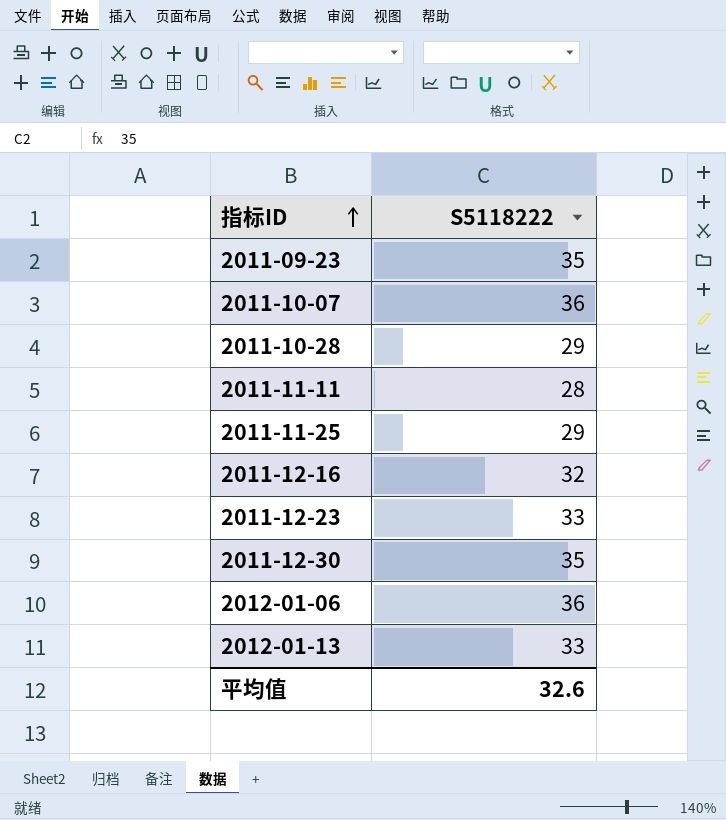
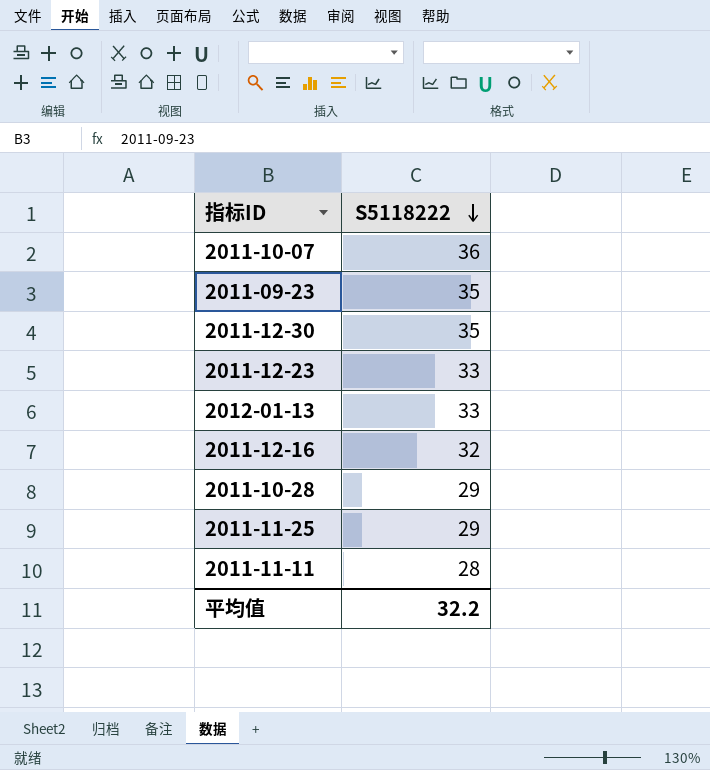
row order: 指标ID ascending -> S5118222 descending
row 2012-01-06: 36 -> none
平均值 | S5118222: 32.6 -> 32.2

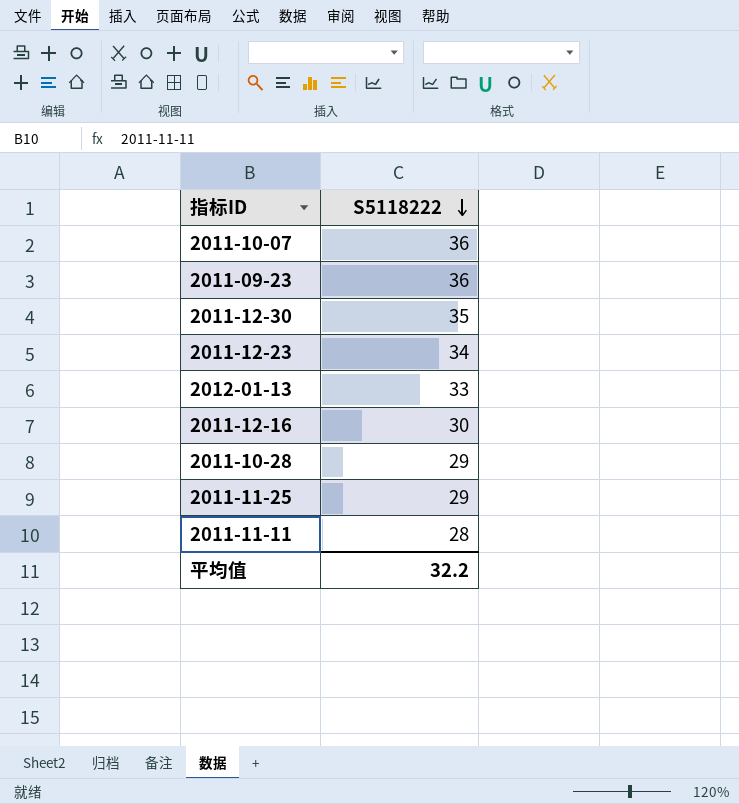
2011-09-23 | S5118222: 35 -> 36
2011-12-23 | S5118222: 33 -> 34
2011-12-16 | S5118222: 32 -> 30

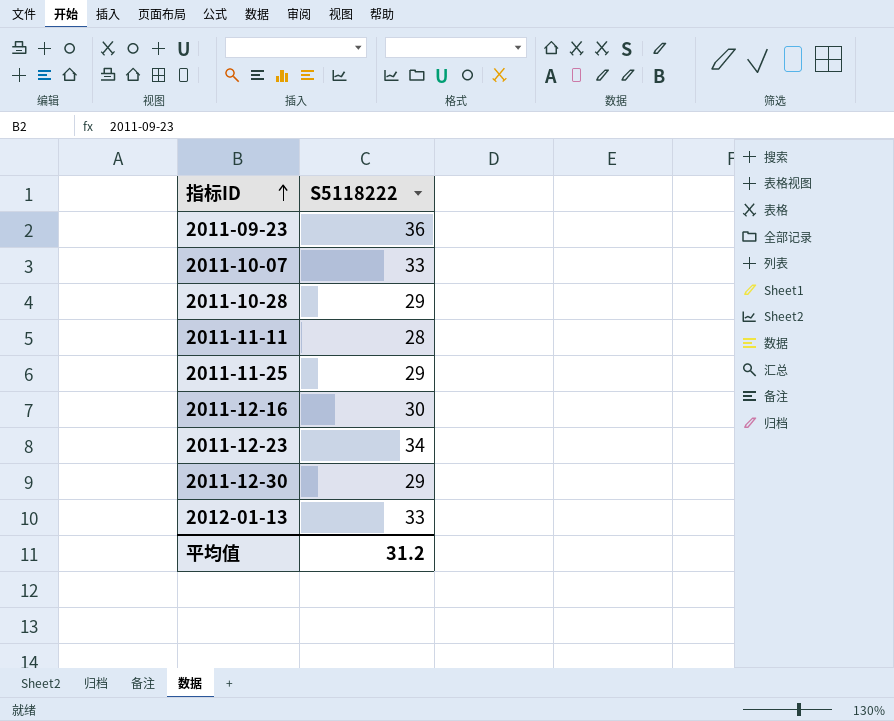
row order: S5118222 descending -> 指标ID ascending
2011-10-07 | S5118222: 36 -> 33
2011-12-30 | S5118222: 35 -> 29
平均值 | S5118222: 32.2 -> 31.2

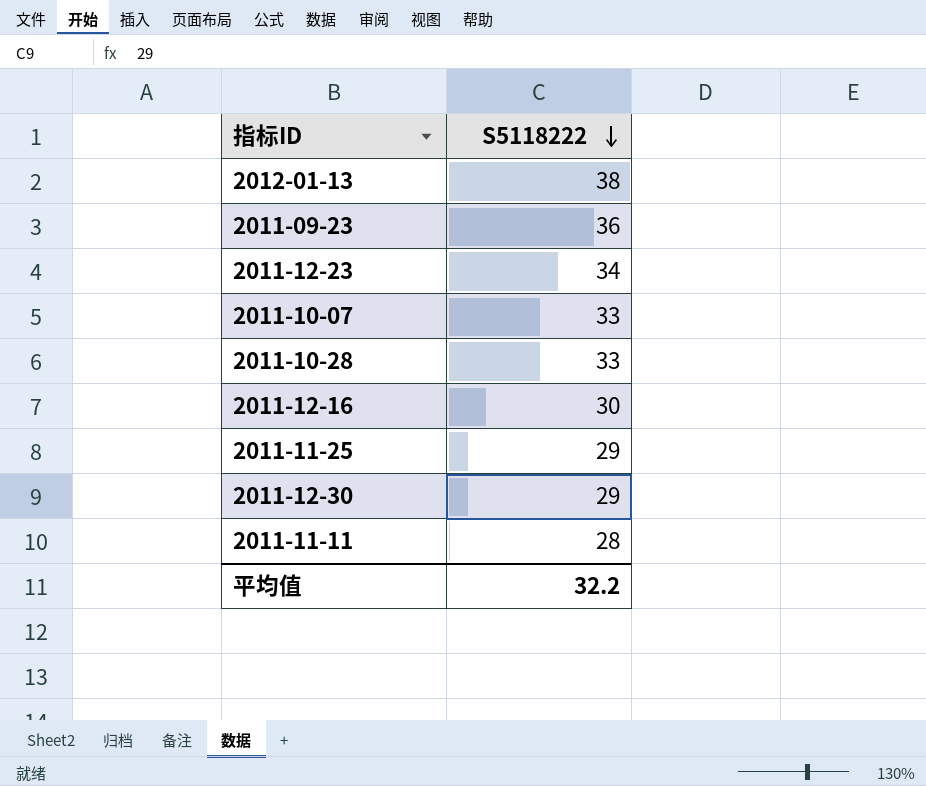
row order: 指标ID ascending -> S5118222 descending
2012-01-13 | S5118222: 33 -> 38
2011-10-28 | S5118222: 29 -> 33
平均值 | S5118222: 31.2 -> 32.2

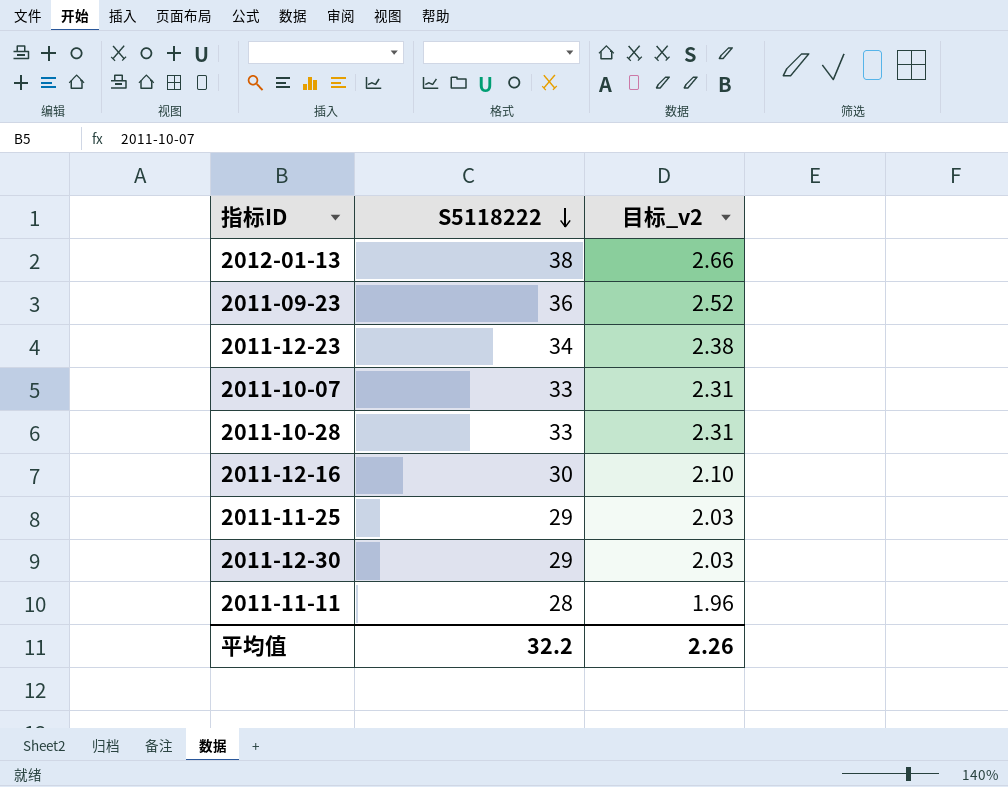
column 目标_v2 | formula: none -> [S5118222] * 0.07

